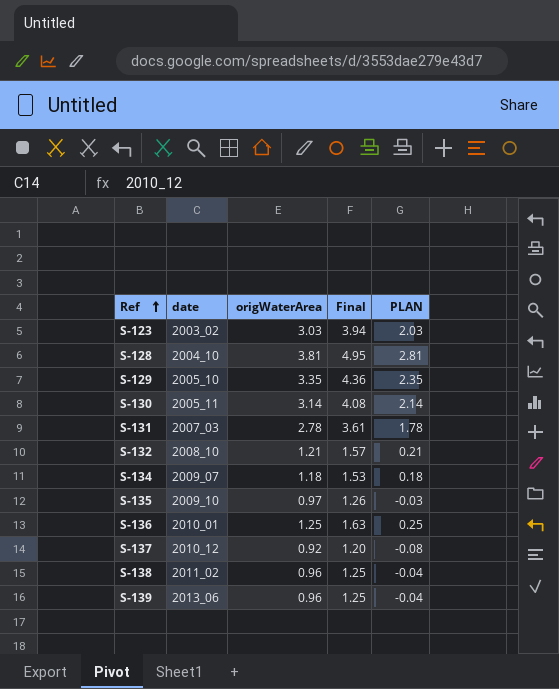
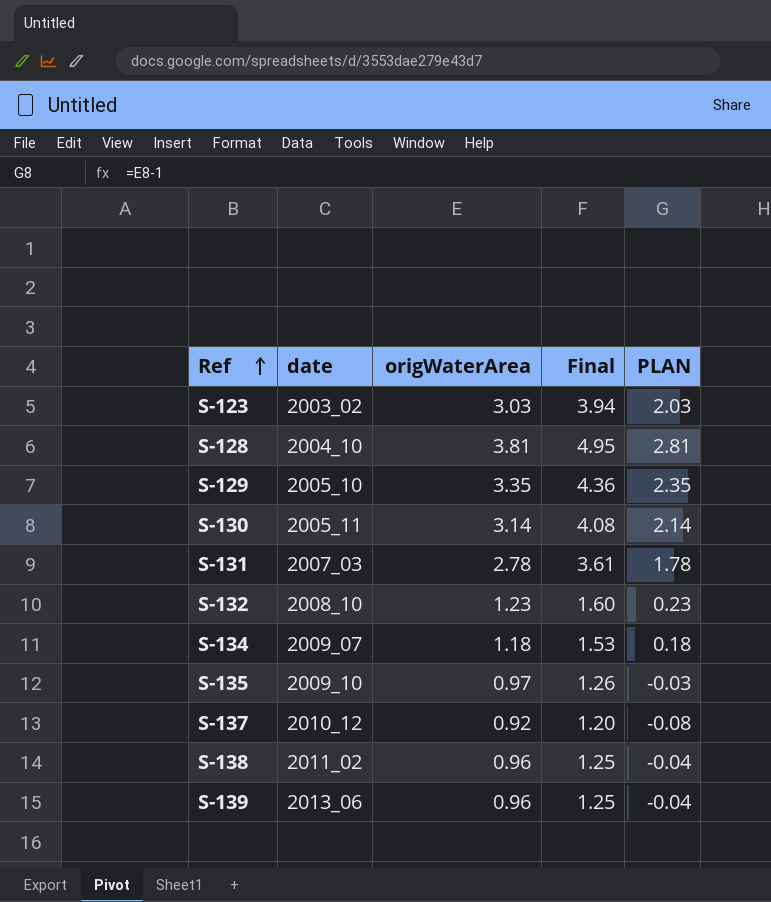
row S-136: 2010_01 | 1.25 | 1.63 | 0.25 -> none
S-132 | origWaterArea: 1.21 -> 1.23
S-132 | Final: 1.57 -> 1.60
S-132 | PLAN: 0.21 -> 0.23

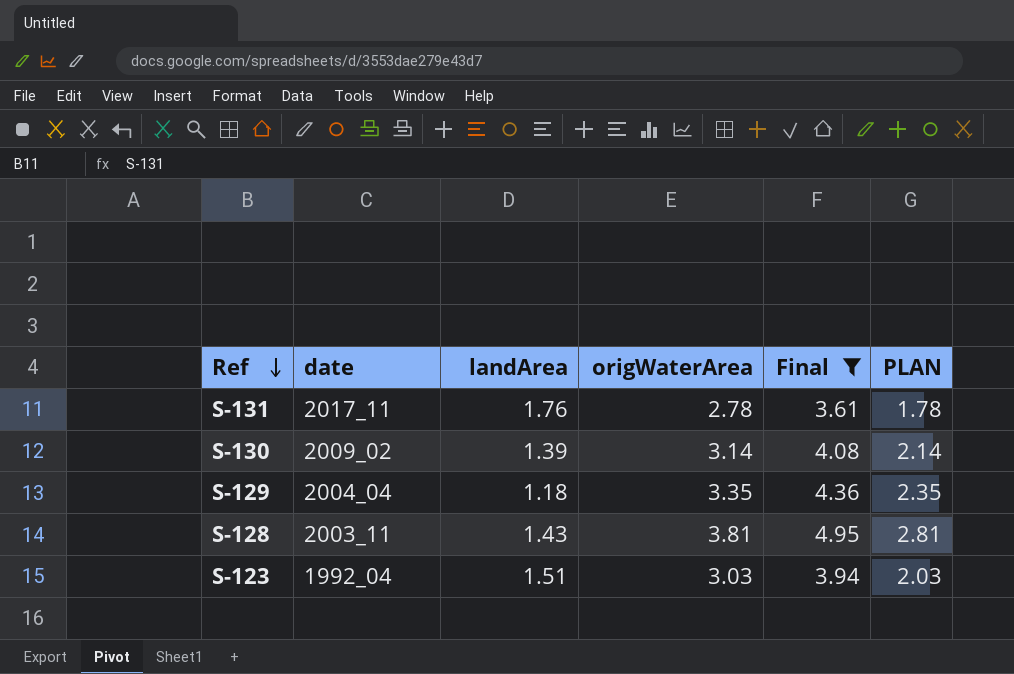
filter: none -> Final >= 3.61
row order: Ref ascending -> Ref descending
column landArea | position: none -> 3
S-131 | date: 2007_03 -> 2017_11
S-130 | date: 2005_11 -> 2009_02
S-129 | date: 2005_10 -> 2004_04
S-128 | date: 2004_10 -> 2003_11
S-123 | date: 2003_02 -> 1992_04

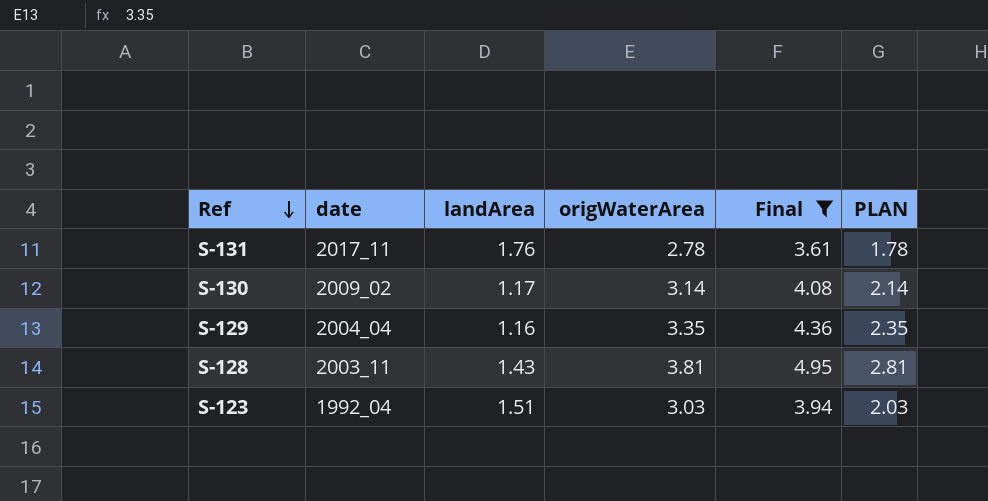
S-130 | landArea: 1.39 -> 1.17
S-129 | landArea: 1.18 -> 1.16

